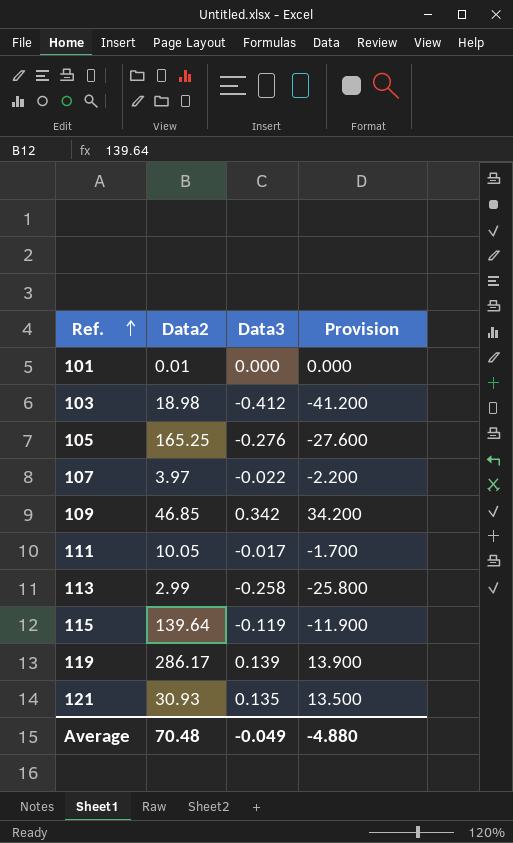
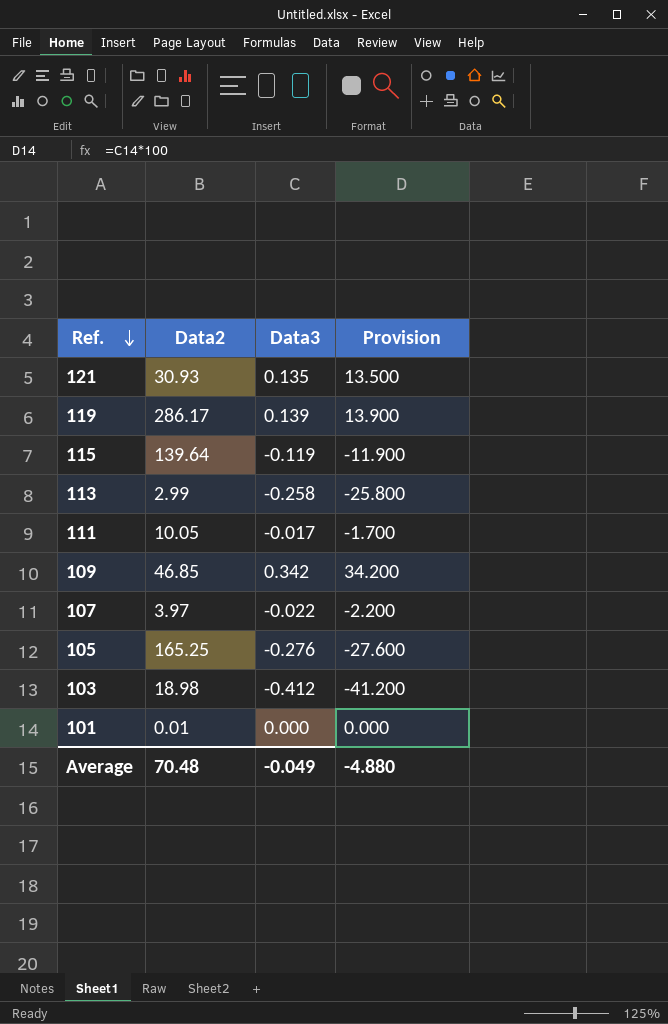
row order: Ref. ascending -> Ref. descending

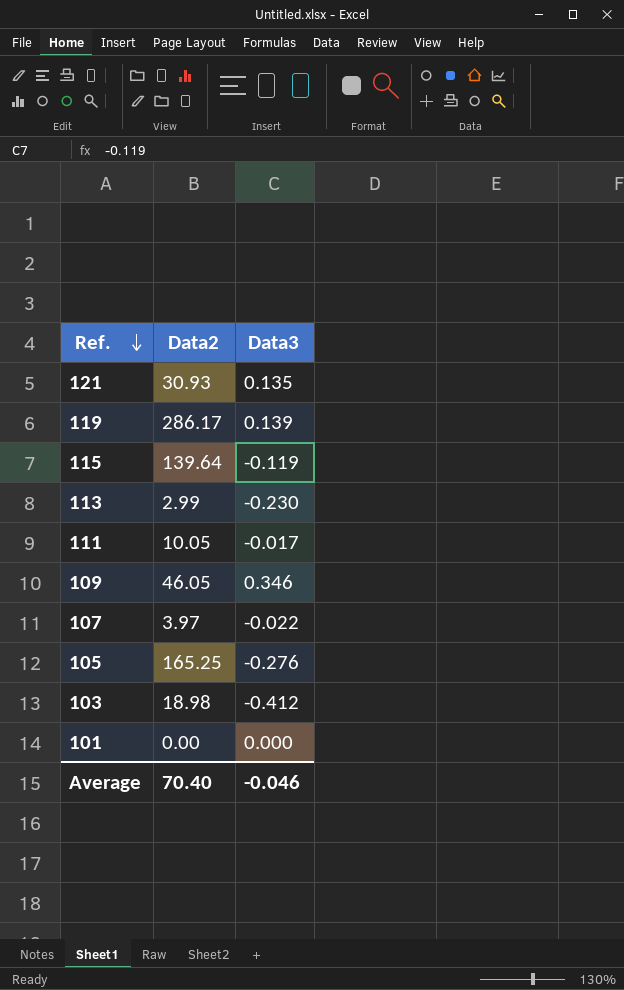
column Provision | formula: [Data3] * 100 -> none
113 | Data3: -0.258 -> -0.230
109 | Data2: 46.85 -> 46.05
109 | Data3: 0.342 -> 0.346
101 | Data2: 0.01 -> 0.00
Average | Data2: 70.48 -> 70.40
Average | Data3: -0.049 -> -0.046

